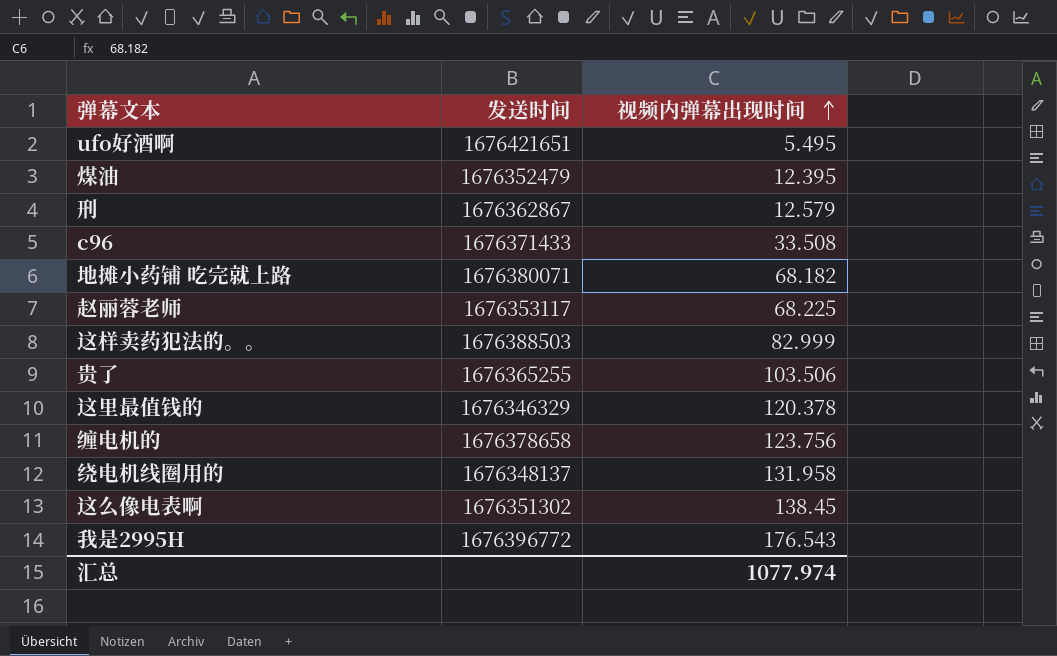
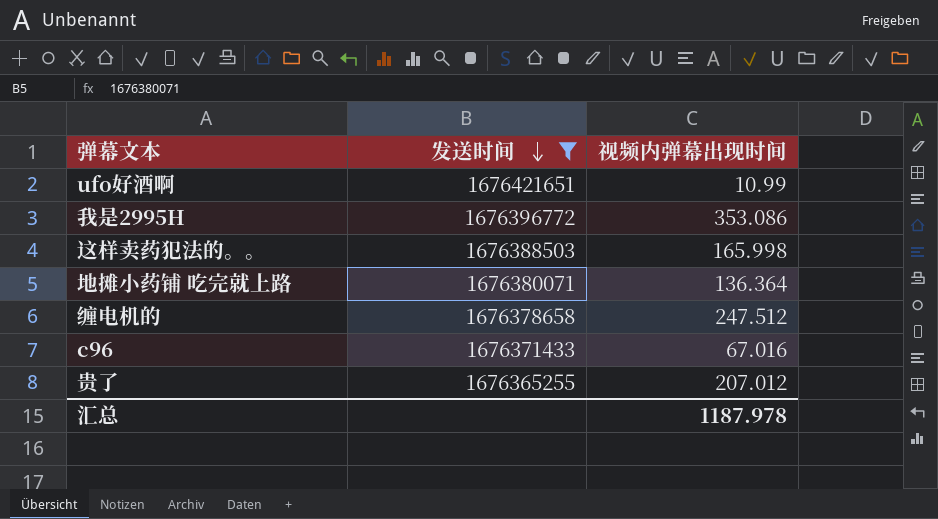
filter: none -> 发送时间 >= 1676365255
row order: 视频内弹幕出现时间 ascending -> 发送时间 descending
ufo好酒啊 | 视频内弹幕出现时间: 5.495 -> 10.99
我是2995H | 视频内弹幕出现时间: 176.543 -> 353.086
这样卖药犯法的。。 | 视频内弹幕出现时间: 82.999 -> 165.998
地摊小药铺 吃完就上路 | 视频内弹幕出现时间: 68.182 -> 136.364
缠电机的 | 视频内弹幕出现时间: 123.756 -> 247.512
c96 | 视频内弹幕出现时间: 33.508 -> 67.016
贵了 | 视频内弹幕出现时间: 103.506 -> 207.012
汇总 | 视频内弹幕出现时间: 1077.974 -> 1187.978

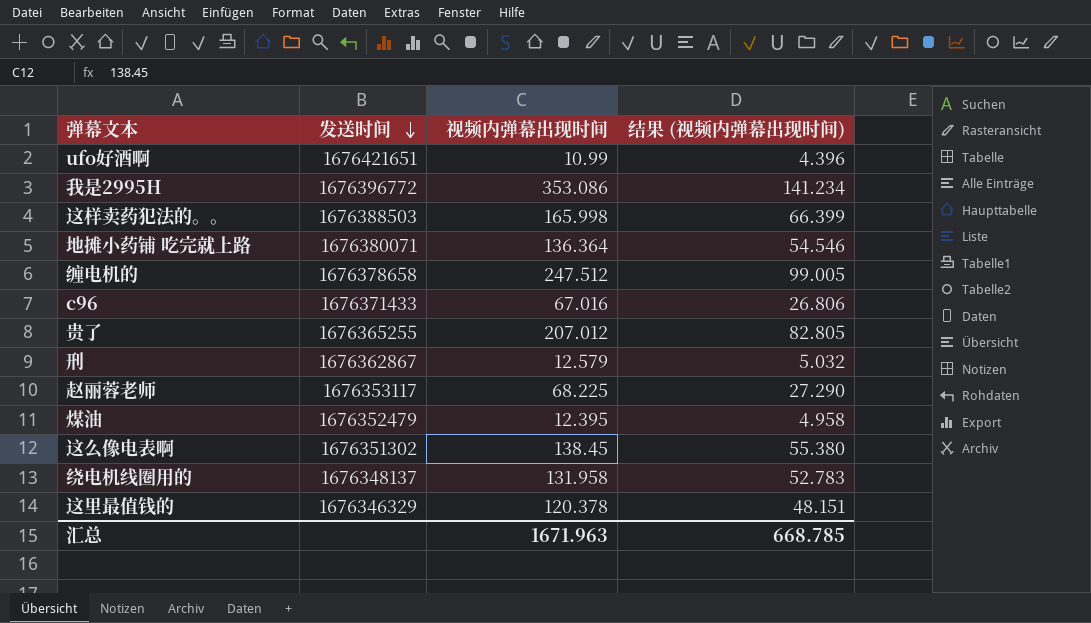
filter: 发送时间 >= 1676365255 -> none
column 结果 (视频内弹幕出现时间) | formula: none -> [视频内弹幕出现时间] * 0.4
汇总 | 视频内弹幕出现时间: 1187.978 -> 1671.963

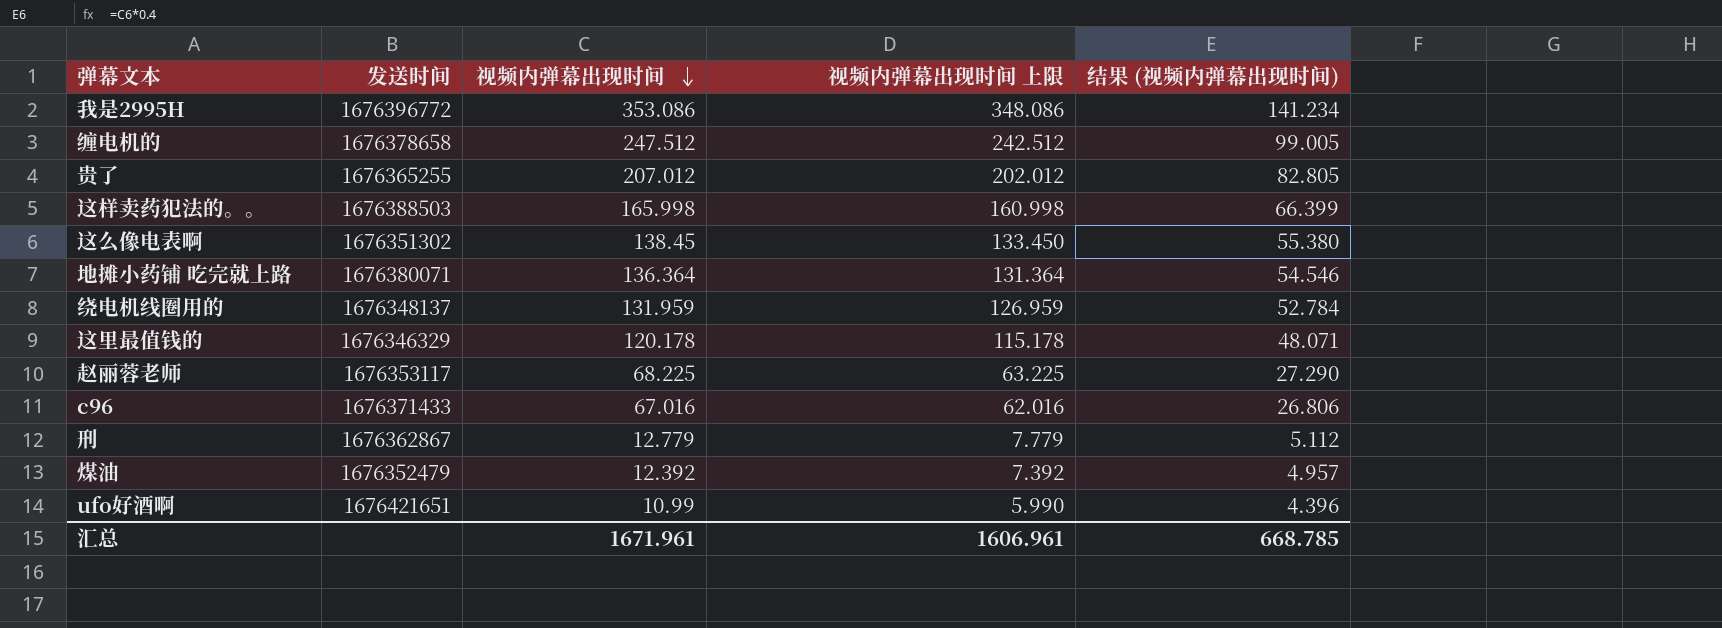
row order: 发送时间 descending -> 视频内弹幕出现时间 descending
column 视频内弹幕出现时间 上限 | formula: none -> [视频内弹幕出现时间] - 5
绕电机线圈用的 | 视频内弹幕出现时间: 131.958 -> 131.959
绕电机线圈用的 | 结果 (视频内弹幕出现时间): 52.783 -> 52.784
这里最值钱的 | 视频内弹幕出现时间: 120.378 -> 120.178
这里最值钱的 | 结果 (视频内弹幕出现时间): 48.151 -> 48.071
刑 | 视频内弹幕出现时间: 12.579 -> 12.779
刑 | 结果 (视频内弹幕出现时间): 5.032 -> 5.112
煤油 | 视频内弹幕出现时间: 12.395 -> 12.392
煤油 | 结果 (视频内弹幕出现时间): 4.958 -> 4.957
汇总 | 视频内弹幕出现时间: 1671.963 -> 1671.961

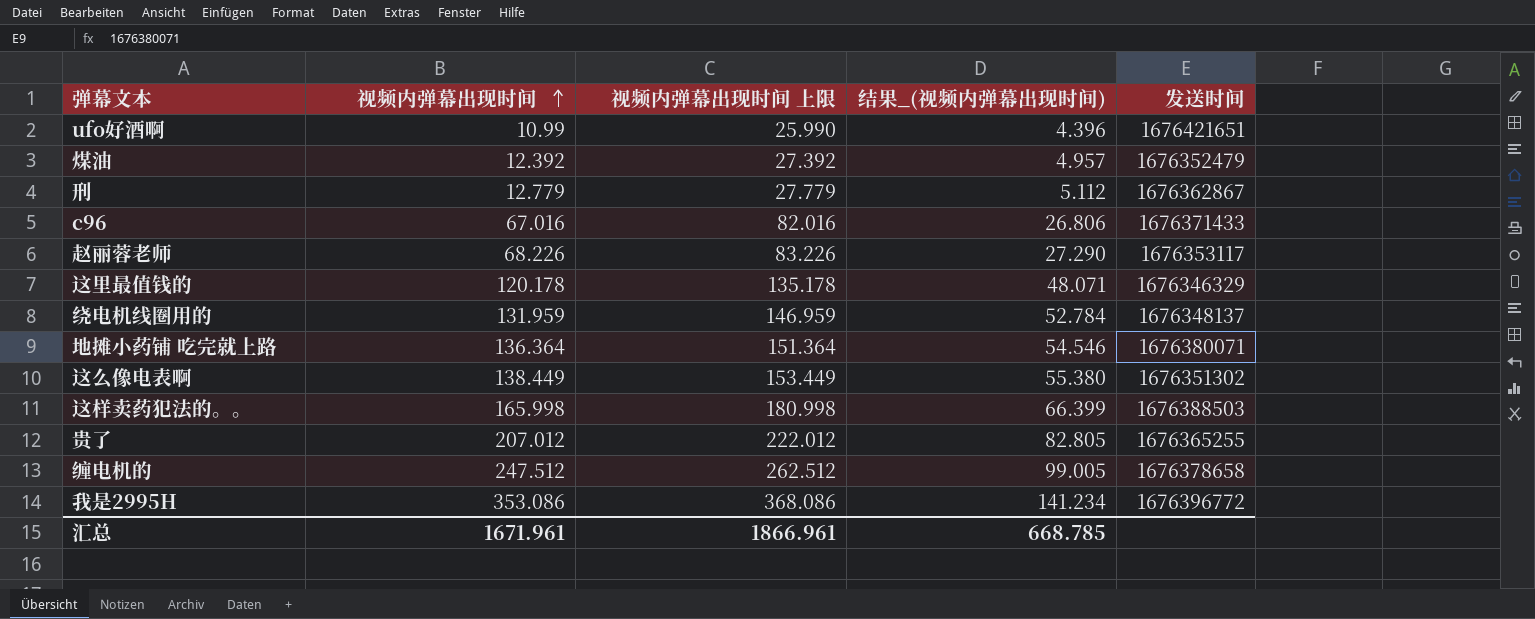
row order: 视频内弹幕出现时间 descending -> 视频内弹幕出现时间 ascending
column 视频内弹幕出现时间 上限 | formula: [视频内弹幕出现时间] - 5 -> [视频内弹幕出现时间] + 15
column name: 结果 (视频内弹幕出现时间) -> 结果_(视频内弹幕出现时间)
column 发送时间 | position: 2 -> 5
赵丽蓉老师 | 视频内弹幕出现时间: 68.225 -> 68.226
这么像电表啊 | 视频内弹幕出现时间: 138.45 -> 138.449
汇总 | 视频内弹幕出现时间 上限: 1606.961 -> 1866.961

